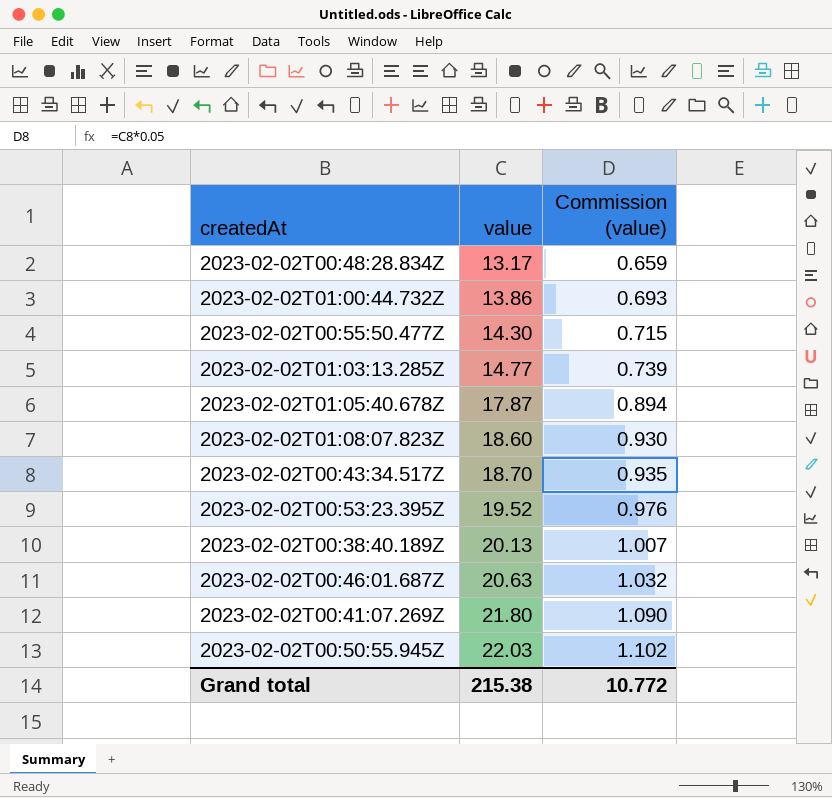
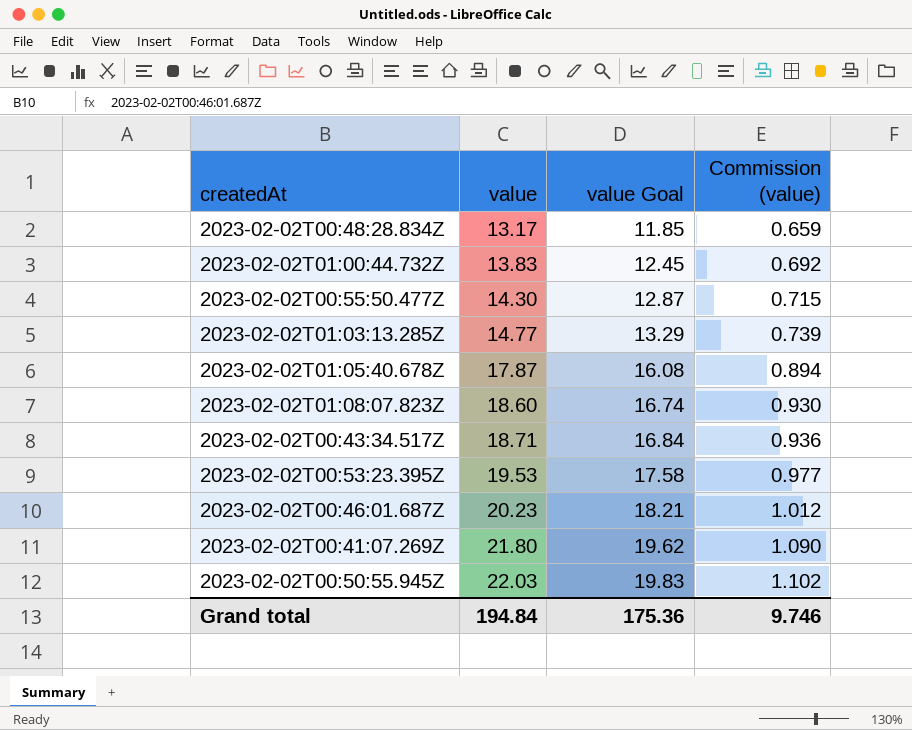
column value Goal | formula: none -> [value] * 0.9
row 2023-02-02T00:38:40.189Z: 20.13 | 1.007 -> none
2023-02-02T01:00:44.732Z | value: 13.86 -> 13.83
2023-02-02T01:00:44.732Z | Commission (value): 0.693 -> 0.692
2023-02-02T00:43:34.517Z | value: 18.70 -> 18.71
2023-02-02T00:43:34.517Z | Commission (value): 0.935 -> 0.936
2023-02-02T00:53:23.395Z | value: 19.52 -> 19.53
2023-02-02T00:53:23.395Z | Commission (value): 0.976 -> 0.977
2023-02-02T00:46:01.687Z | value: 20.63 -> 20.23
2023-02-02T00:46:01.687Z | Commission (value): 1.032 -> 1.012
Grand total | value: 215.38 -> 194.84
Grand total | Commission (value): 10.772 -> 9.746

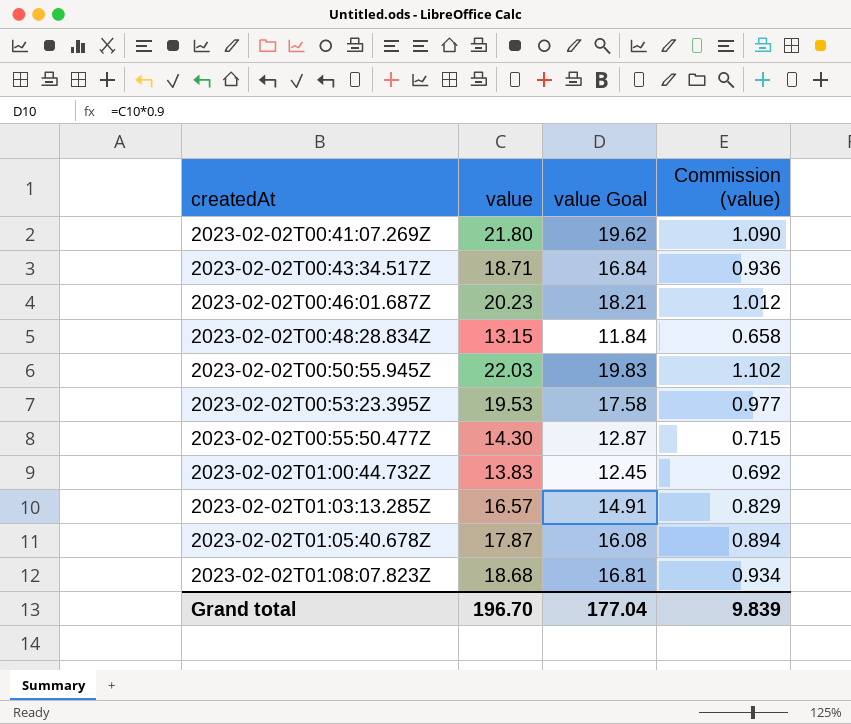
row order: value ascending -> createdAt ascending
2023-02-02T00:48:28.834Z | value: 13.17 -> 13.15
2023-02-02T00:48:28.834Z | value Goal: 11.85 -> 11.84
2023-02-02T00:48:28.834Z | Commission (value): 0.659 -> 0.658
2023-02-02T01:03:13.285Z | value: 14.77 -> 16.57
2023-02-02T01:03:13.285Z | value Goal: 13.29 -> 14.91
2023-02-02T01:03:13.285Z | Commission (value): 0.739 -> 0.829
2023-02-02T01:08:07.823Z | value: 18.60 -> 18.68
2023-02-02T01:08:07.823Z | value Goal: 16.74 -> 16.81
2023-02-02T01:08:07.823Z | Commission (value): 0.930 -> 0.934
Grand total | value: 194.84 -> 196.70
Grand total | value Goal: 175.36 -> 177.04
Grand total | Commission (value): 9.746 -> 9.839

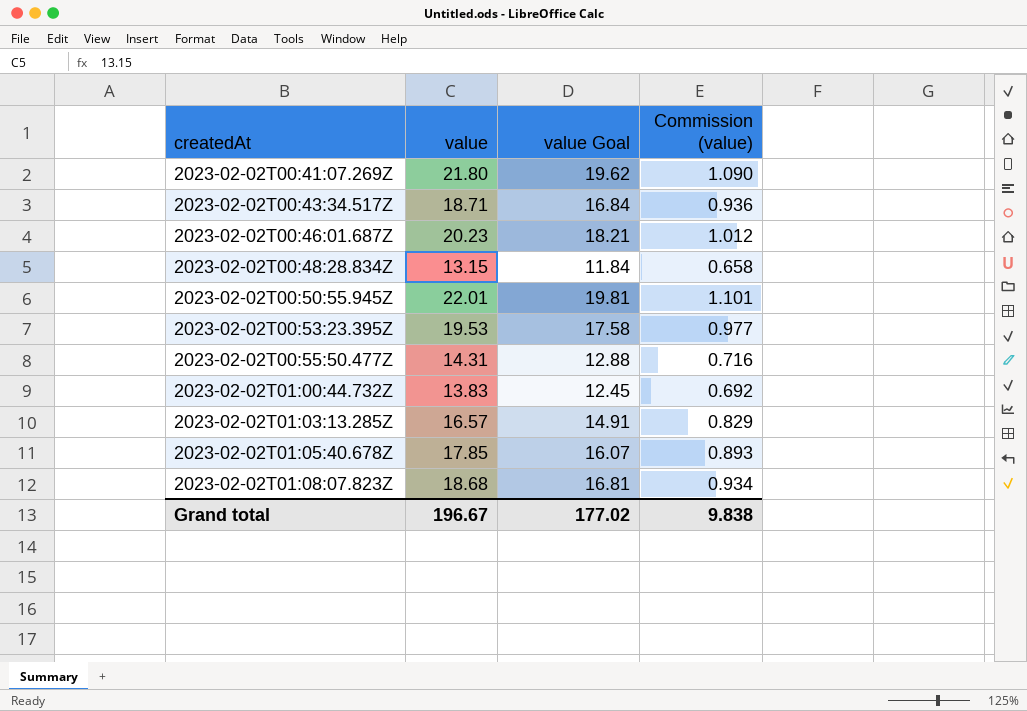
2023-02-02T00:50:55.945Z | value: 22.03 -> 22.01
2023-02-02T00:50:55.945Z | value Goal: 19.83 -> 19.81
2023-02-02T00:50:55.945Z | Commission (value): 1.102 -> 1.101
2023-02-02T00:55:50.477Z | value: 14.30 -> 14.31
2023-02-02T00:55:50.477Z | value Goal: 12.87 -> 12.88
2023-02-02T00:55:50.477Z | Commission (value): 0.715 -> 0.716
2023-02-02T01:05:40.678Z | value: 17.87 -> 17.85
2023-02-02T01:05:40.678Z | value Goal: 16.08 -> 16.07
2023-02-02T01:05:40.678Z | Commission (value): 0.894 -> 0.893
Grand total | value: 196.70 -> 196.67
Grand total | value Goal: 177.04 -> 177.02
Grand total | Commission (value): 9.839 -> 9.838

